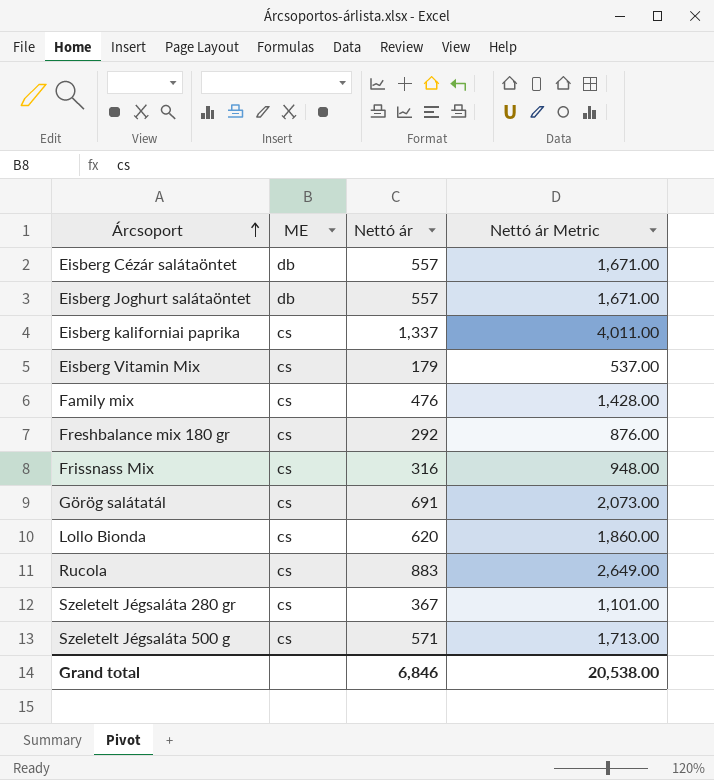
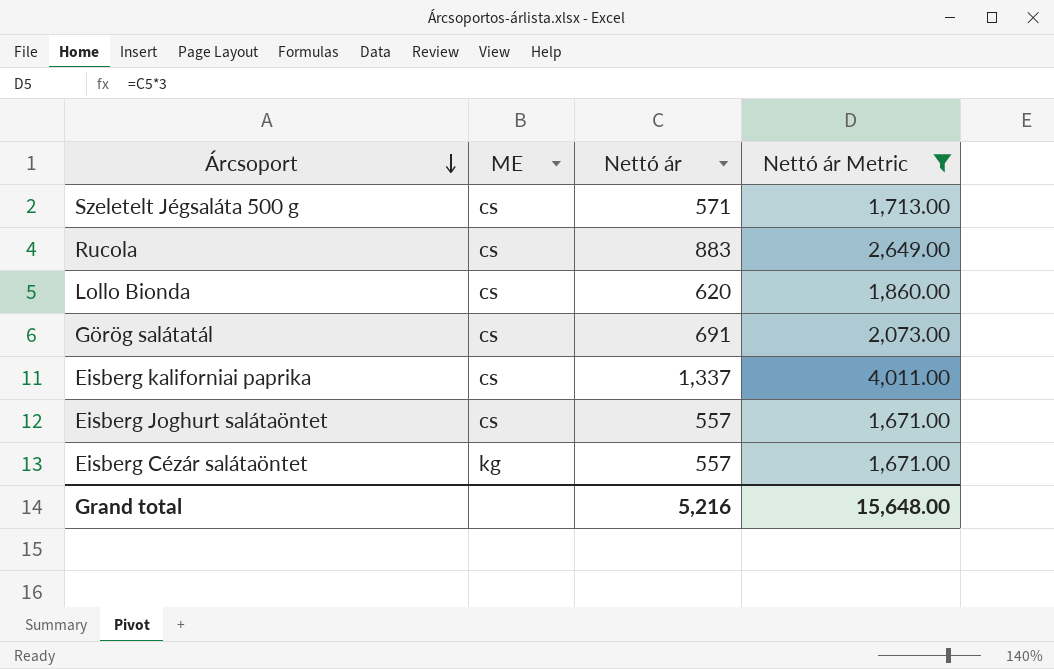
filter: none -> Nettó ár Metric >= 1,671.00
row order: Árcsoport ascending -> Árcsoport descending
Eisberg Joghurt salátaöntet | ME: db -> cs
Eisberg Cézár salátaöntet | ME: db -> kg
Grand total | Nettó ár: 6,846 -> 5,216
Grand total | Nettó ár Metric: 20,538.00 -> 15,648.00

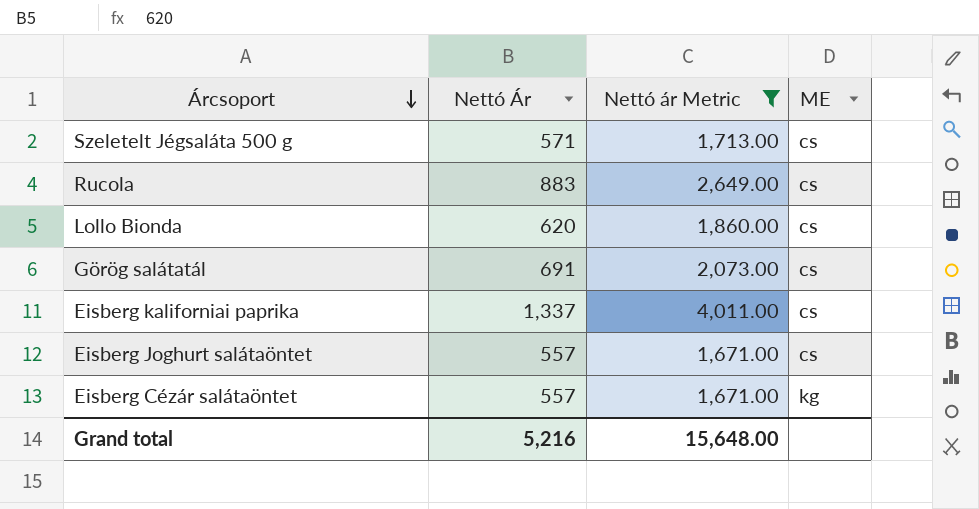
column name: Nettó ár -> Nettó Ár
column ME | position: 2 -> 4

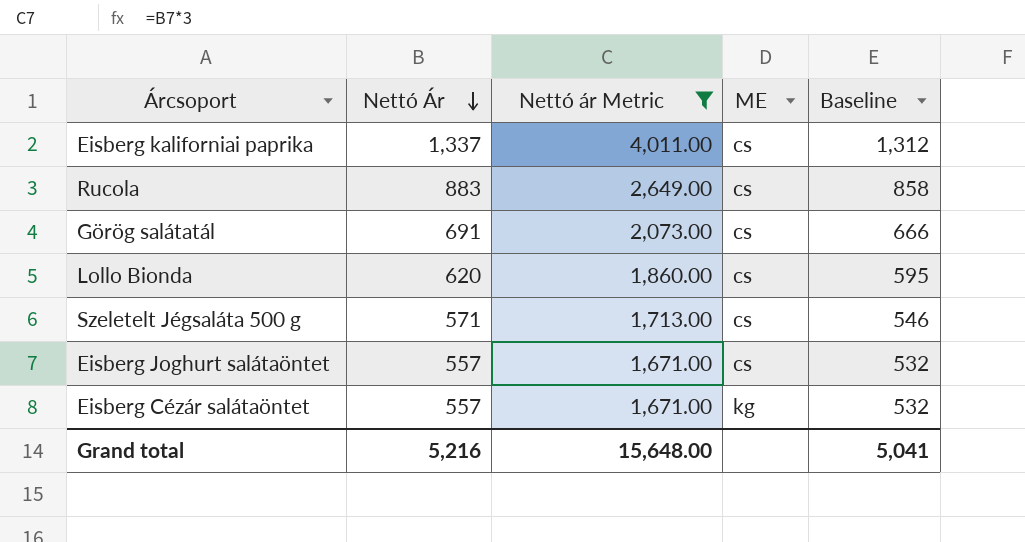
row order: Árcsoport descending -> Nettó Ár descending
column Baseline | formula: none -> [Nettó Ár] - 25

